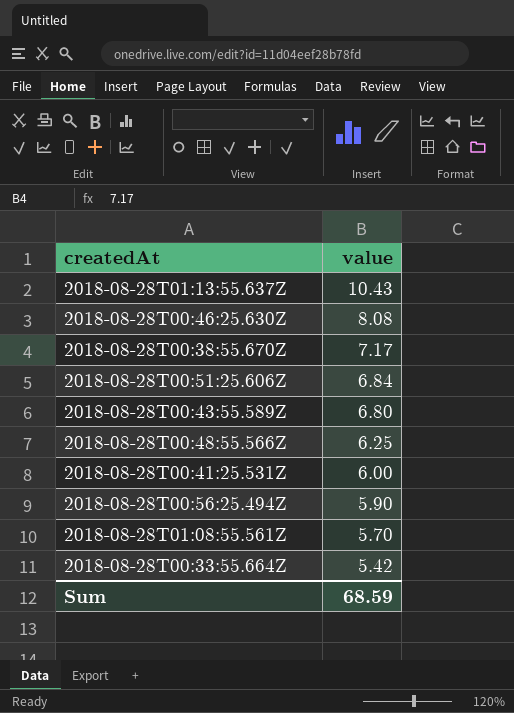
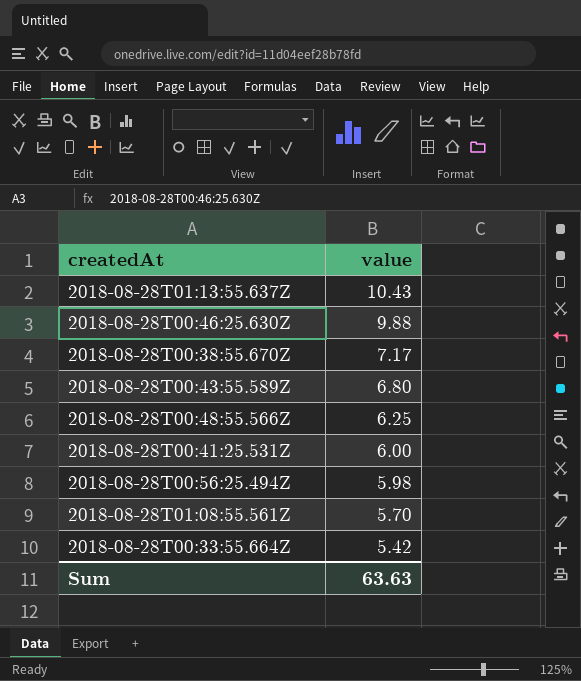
row 2018-08-28T00:51:25.606Z: 6.84 -> none
2018-08-28T00:46:25.630Z | value: 8.08 -> 9.88
2018-08-28T00:56:25.494Z | value: 5.90 -> 5.98
Sum | value: 68.59 -> 63.63

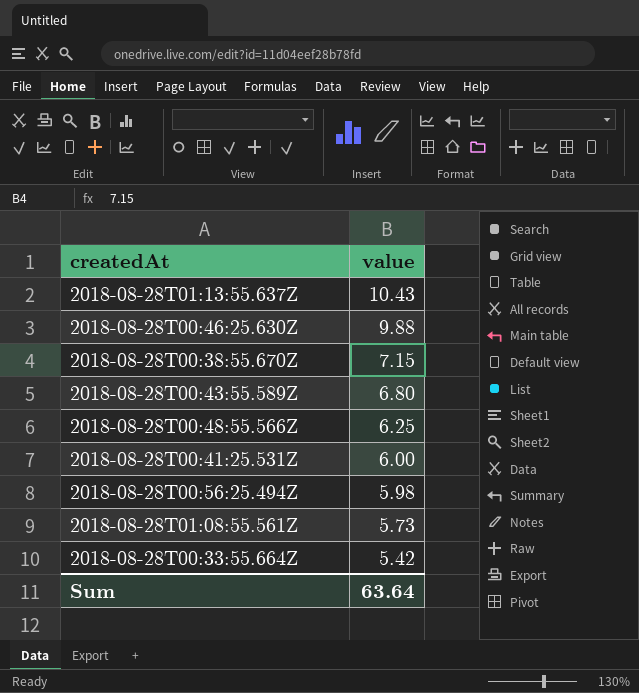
2018-08-28T00:38:55.670Z | value: 7.17 -> 7.15
2018-08-28T01:08:55.561Z | value: 5.70 -> 5.73
Sum | value: 63.63 -> 63.64

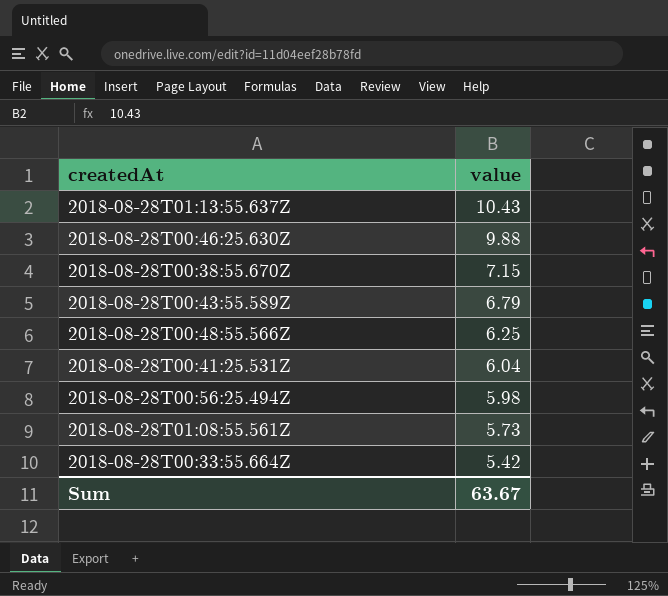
2018-08-28T00:43:55.589Z | value: 6.80 -> 6.79
2018-08-28T00:41:25.531Z | value: 6.00 -> 6.04
Sum | value: 63.64 -> 63.67

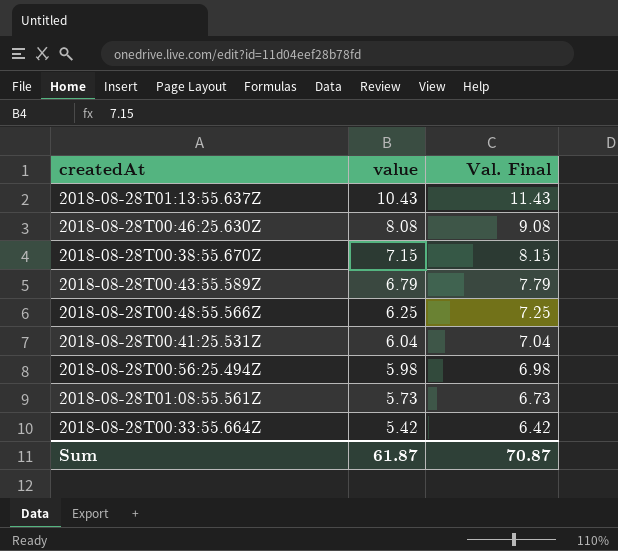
column Val. Final | formula: none -> [value] + 1
2018-08-28T00:46:25.630Z | value: 9.88 -> 8.08
Sum | value: 63.67 -> 61.87

